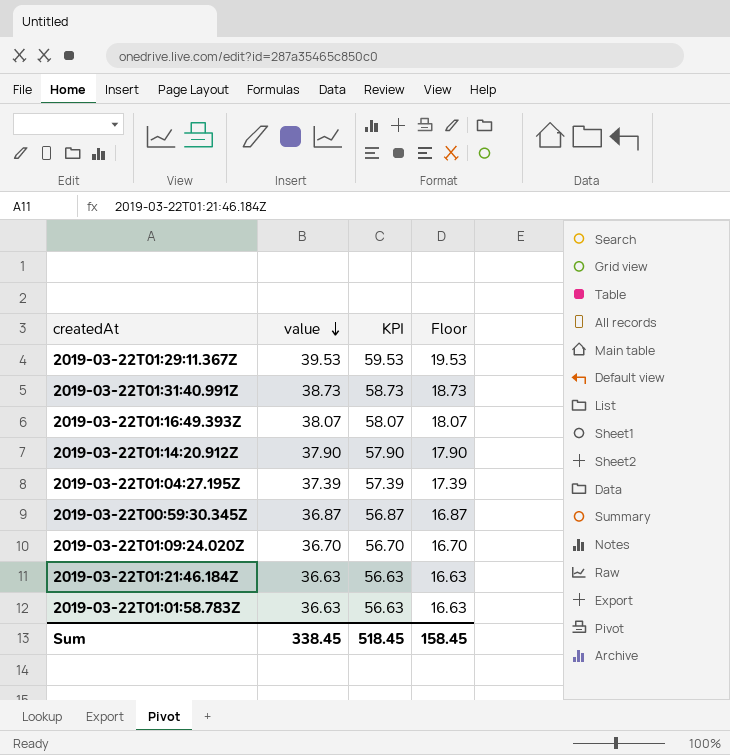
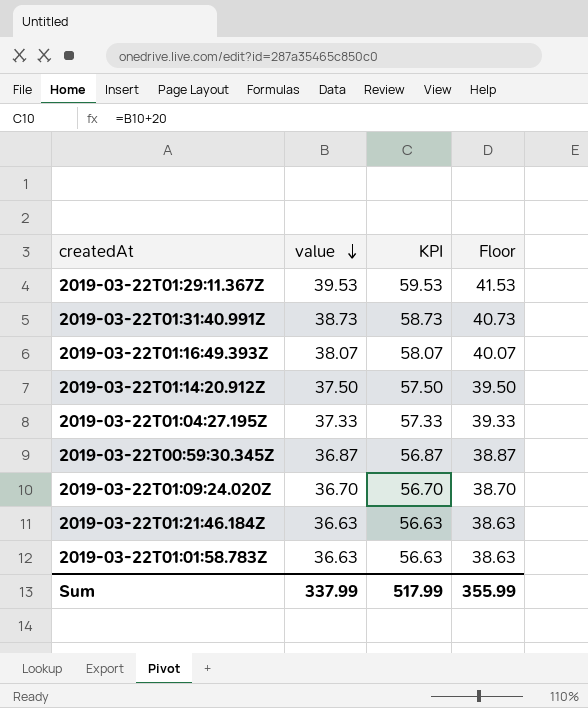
column Floor | formula: [value] - 20 -> [value] + 2
2019-03-22T01:14:20.912Z | value: 37.90 -> 37.50
2019-03-22T01:14:20.912Z | KPI: 57.90 -> 57.50
2019-03-22T01:04:27.195Z | value: 37.39 -> 37.33
2019-03-22T01:04:27.195Z | KPI: 57.39 -> 57.33
Sum | value: 338.45 -> 337.99
Sum | KPI: 518.45 -> 517.99
Sum | Floor: 158.45 -> 355.99

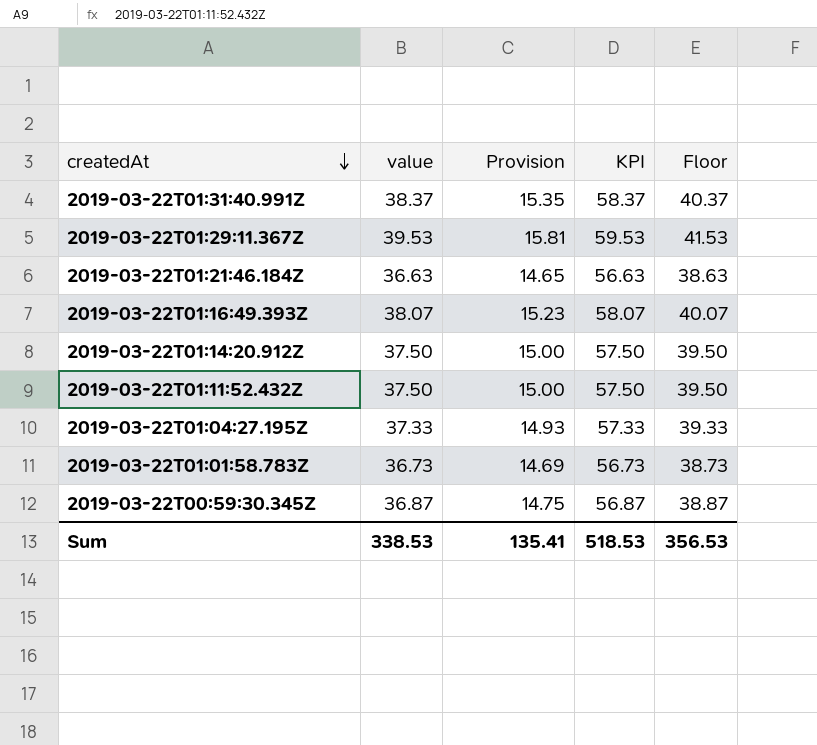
row order: value descending -> createdAt descending
column Provision | formula: none -> [value] * 0.4
row 2019-03-22T01:09:24.020Z: 36.70 | 56.70 | 38.70 -> none
2019-03-22T01:31:40.991Z | value: 38.73 -> 38.37
2019-03-22T01:31:40.991Z | KPI: 58.73 -> 58.37
2019-03-22T01:31:40.991Z | Floor: 40.73 -> 40.37
row 2019-03-22T01:11:52.432Z: none -> 37.50 | 15.00 | 57.50 | 39.50
2019-03-22T01:01:58.783Z | value: 36.63 -> 36.73
2019-03-22T01:01:58.783Z | KPI: 56.63 -> 56.73
2019-03-22T01:01:58.783Z | Floor: 38.63 -> 38.73
Sum | value: 337.99 -> 338.53
Sum | KPI: 517.99 -> 518.53
Sum | Floor: 355.99 -> 356.53

